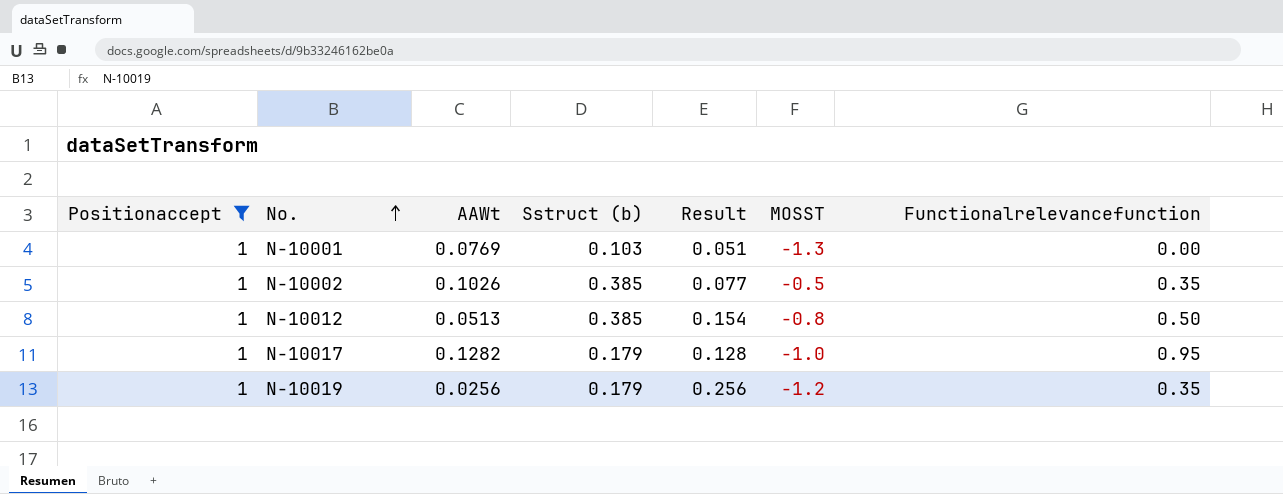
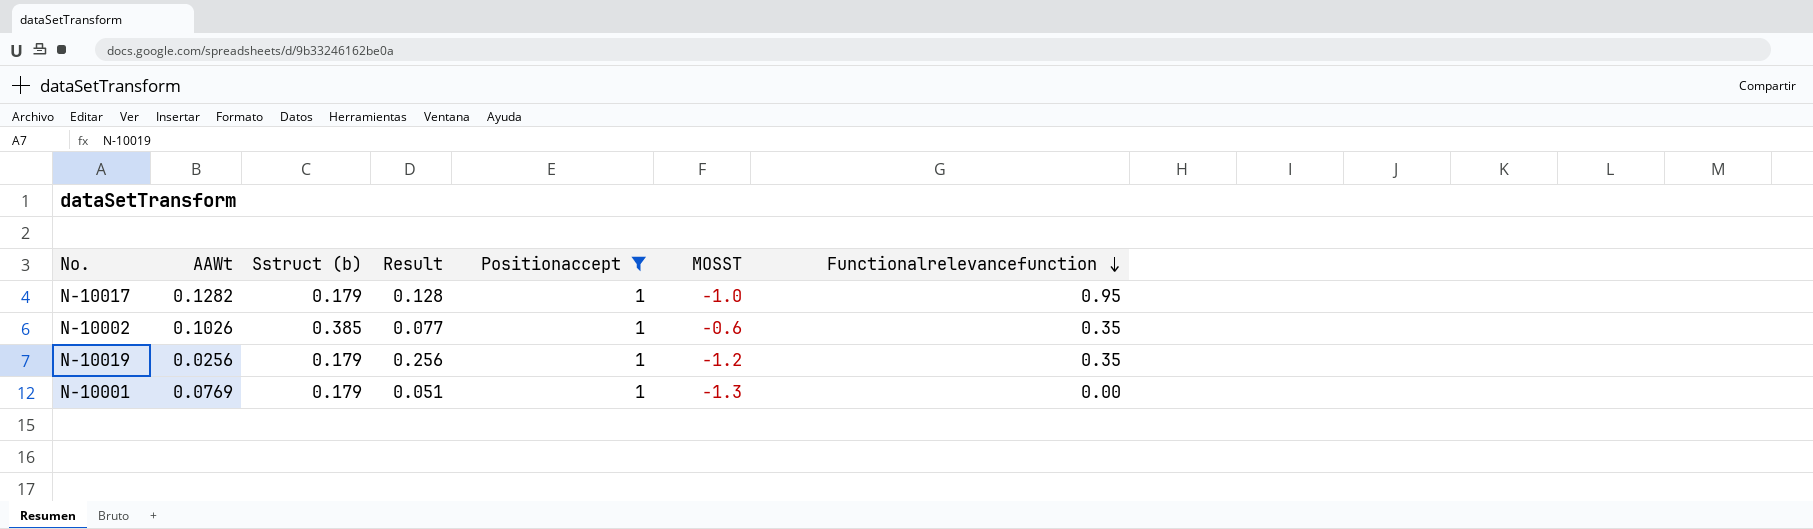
row order: No. ascending -> Functionalrelevancefunction descending
column Positionaccept | position: 1 -> 5
row N-10012: 1 | 0.0513 | 0.385 | 0.154 | -0.8 | 0.50 -> none
N-10002 | MOSST: -0.5 -> -0.6
N-10001 | Sstruct (b): 0.103 -> 0.179

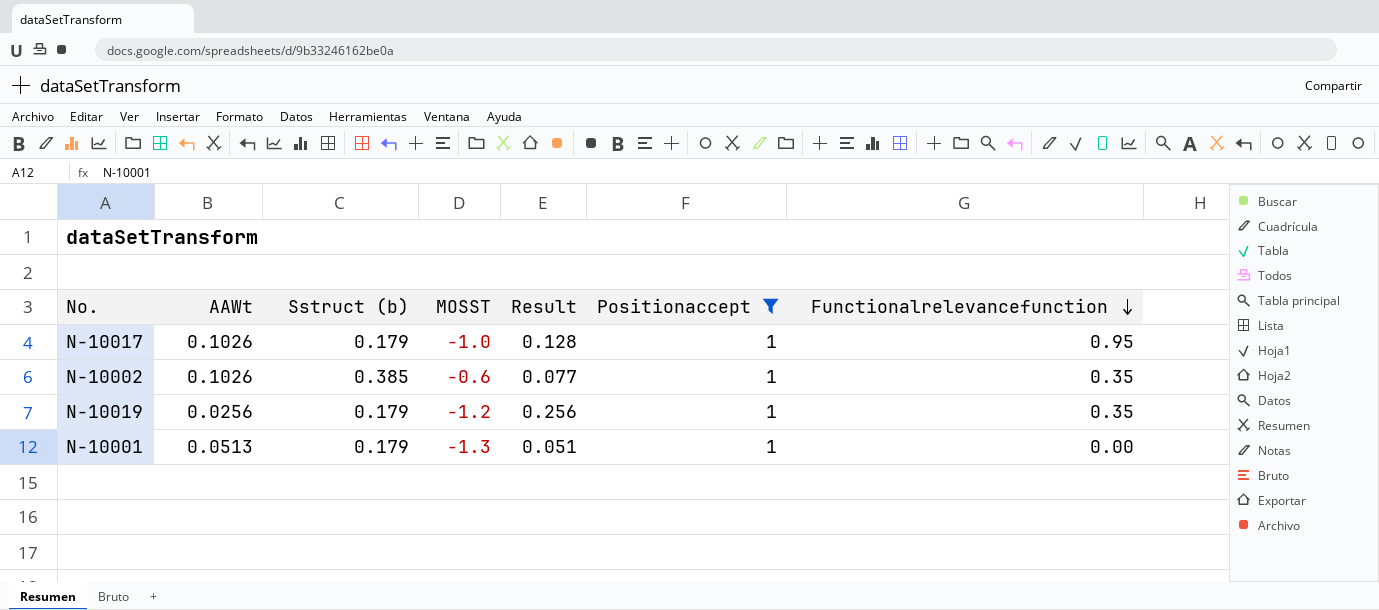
column MOSST | position: 6 -> 4
N-10017 | AAWt: 0.1282 -> 0.1026
N-10001 | AAWt: 0.0769 -> 0.0513

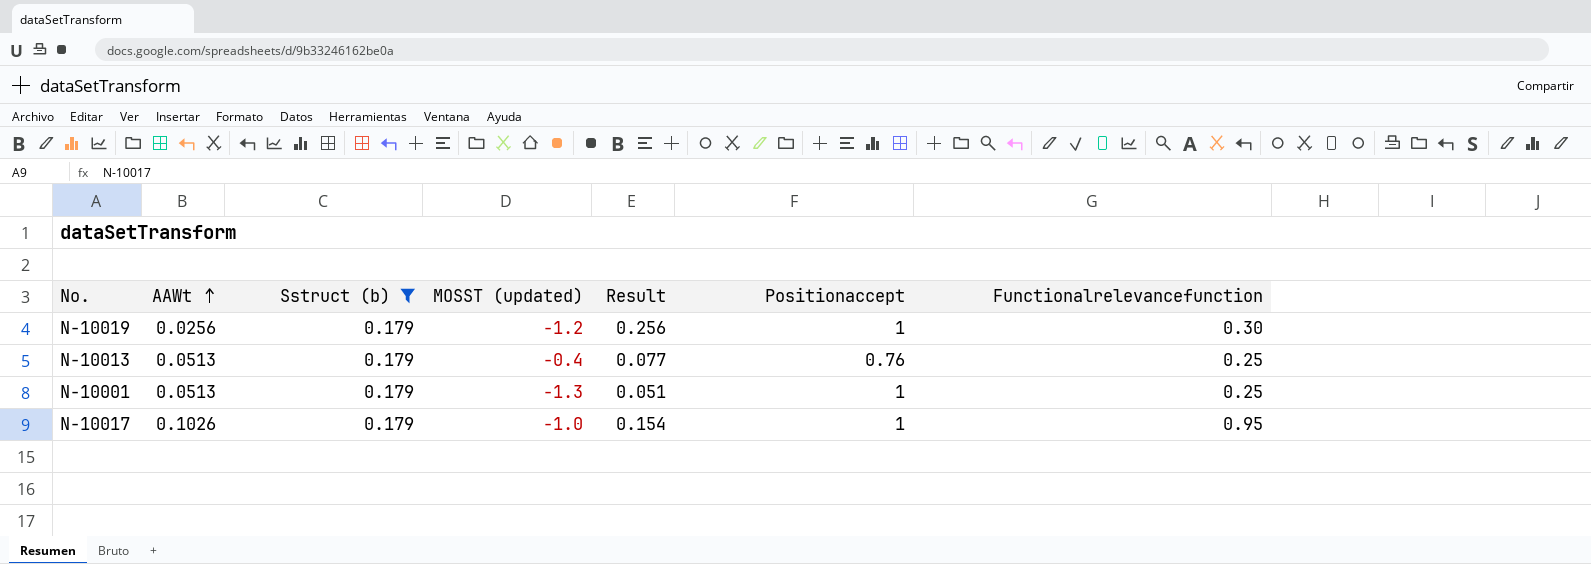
filter: Positionaccept = 1 -> Sstruct (b) = 0.179
row order: Functionalrelevancefunction descending -> AAWt ascending
column name: MOSST -> MOSST (updated)
N-10019 | Functionalrelevancefunction: 0.35 -> 0.30
N-10001 | Functionalrelevancefunction: 0.00 -> 0.25
N-10017 | Result: 0.128 -> 0.154

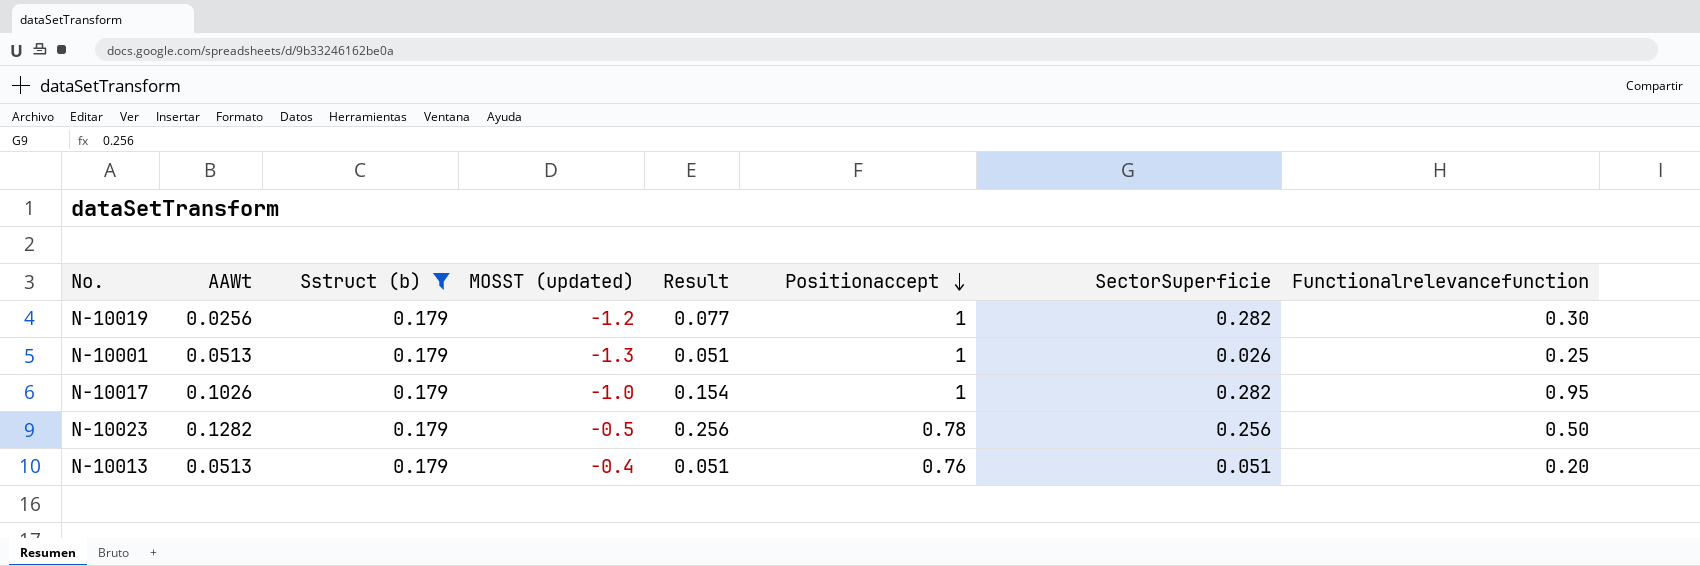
row order: AAWt ascending -> Positionaccept descending
column SectorSuperficie | position: none -> 7
N-10019 | Result: 0.256 -> 0.077
row N-10023: none -> 0.1282 | 0.179 | -0.5 | 0.256 | 0.78 | 0.256 | 0.50
N-10013 | Result: 0.077 -> 0.051
N-10013 | Functionalrelevancefunction: 0.25 -> 0.20

